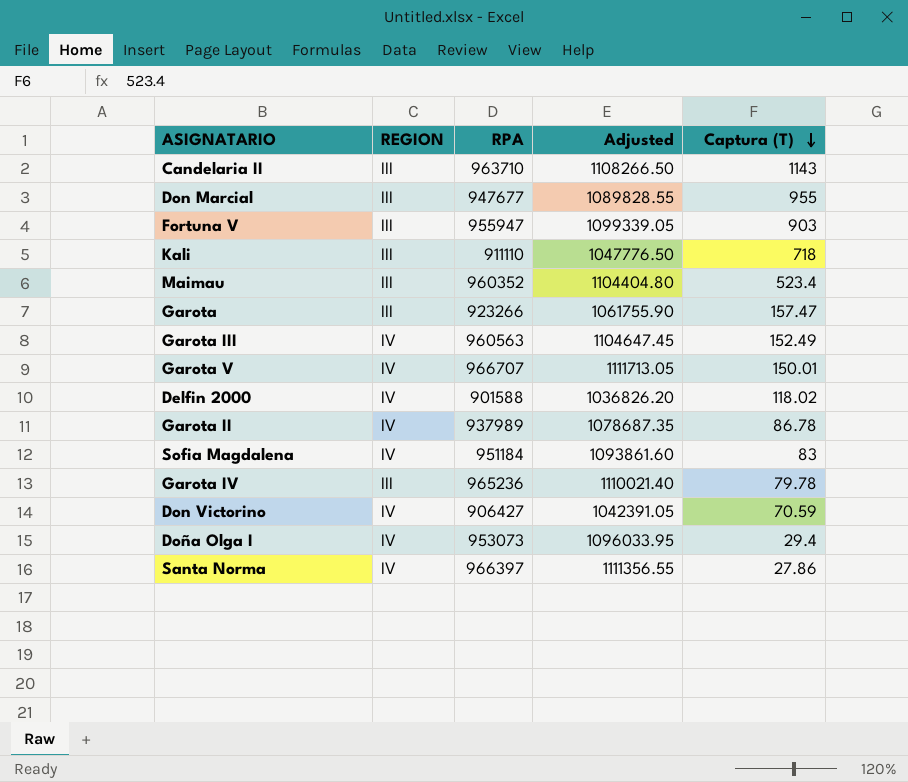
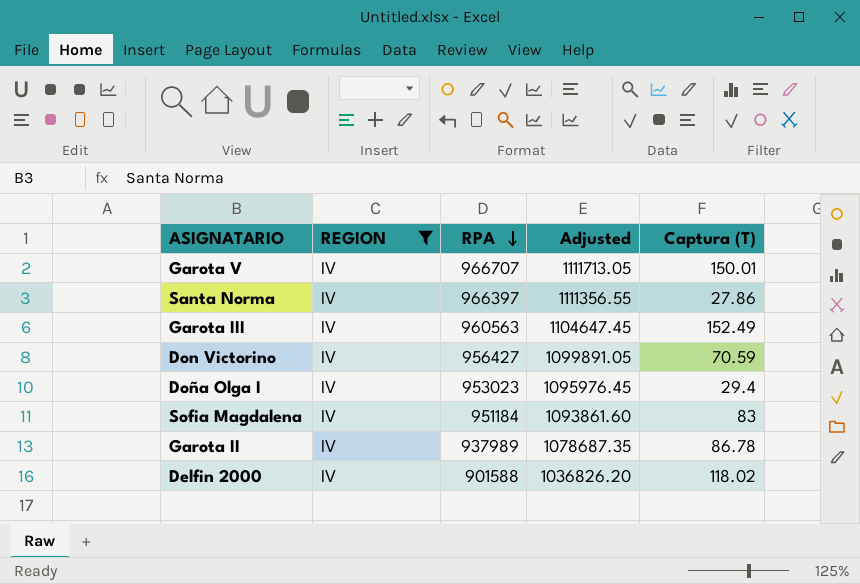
filter: none -> REGION = IV
row order: Captura (T) descending -> RPA descending
Don Victorino | RPA: 906427 -> 956427
Don Victorino | Adjusted: 1042391.05 -> 1099891.05
Doña Olga I | RPA: 953073 -> 953023
Doña Olga I | Adjusted: 1096033.95 -> 1095976.45

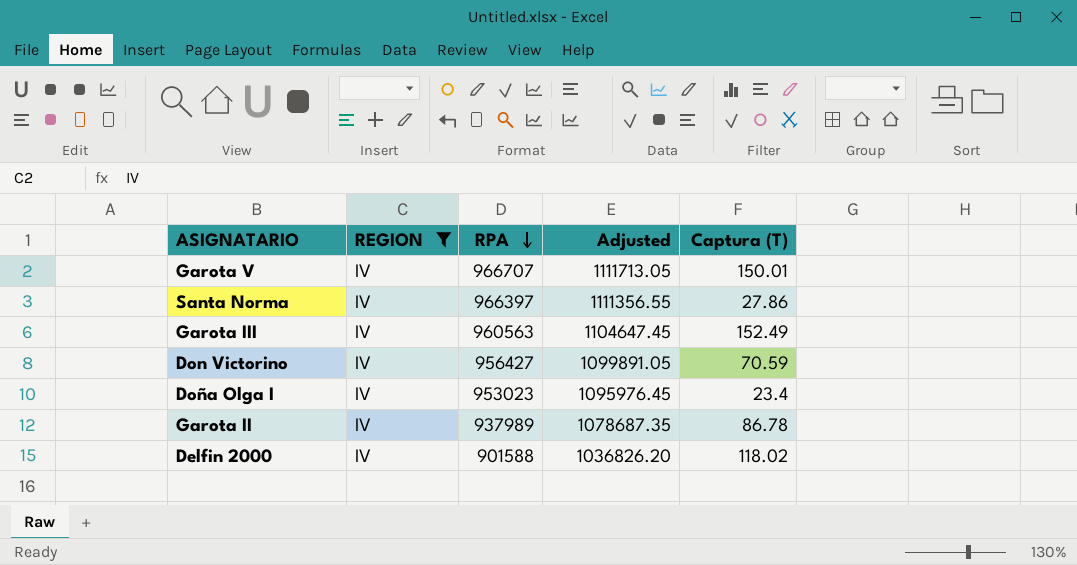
row Sofia Magdalena: IV | 951184 | 1093861.60 | 83 -> none
Doña Olga I | Captura (T): 29.4 -> 23.4

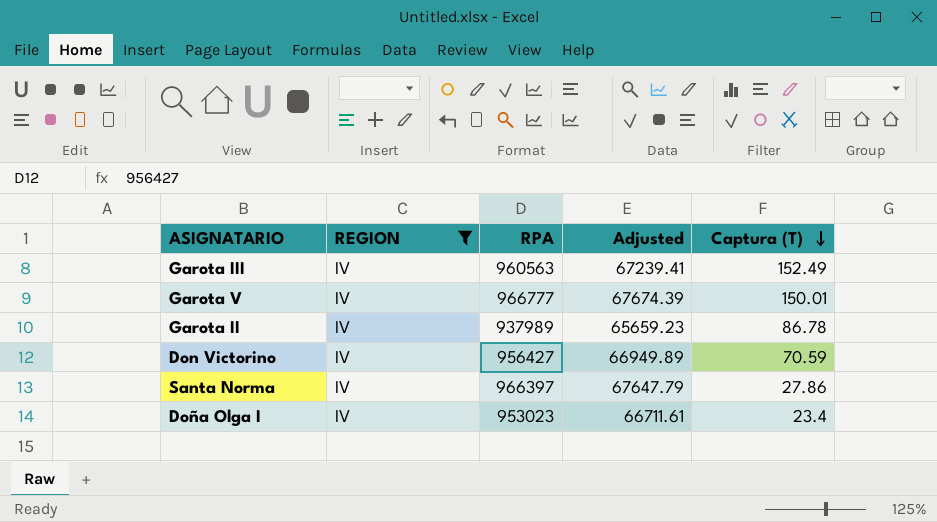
row order: RPA descending -> Captura (T) descending
column Adjusted | formula: [RPA] * 1.15 -> [RPA] * 0.07
row Delfin 2000: IV | 901588 | 1036826.20 | 118.02 -> none
Garota V | RPA: 966707 -> 966777

